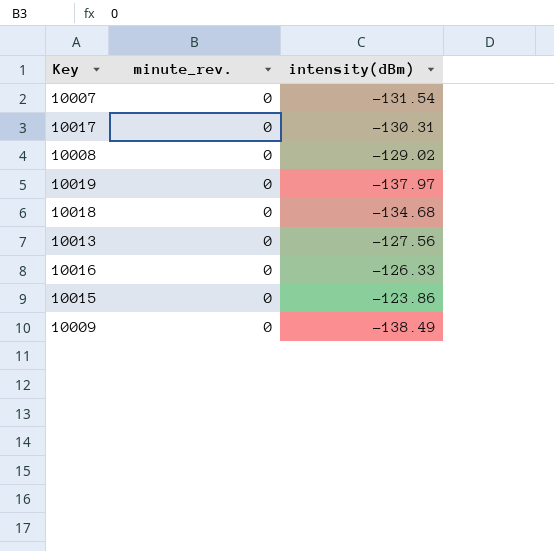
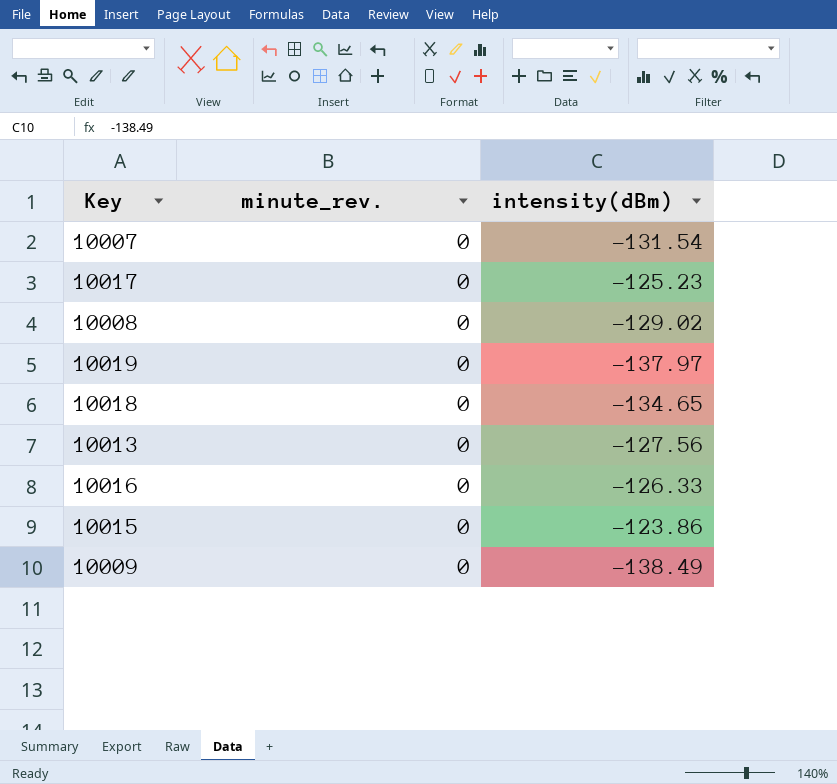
10017 | intensity(dBm): -130.31 -> -125.23
10018 | intensity(dBm): -134.68 -> -134.65

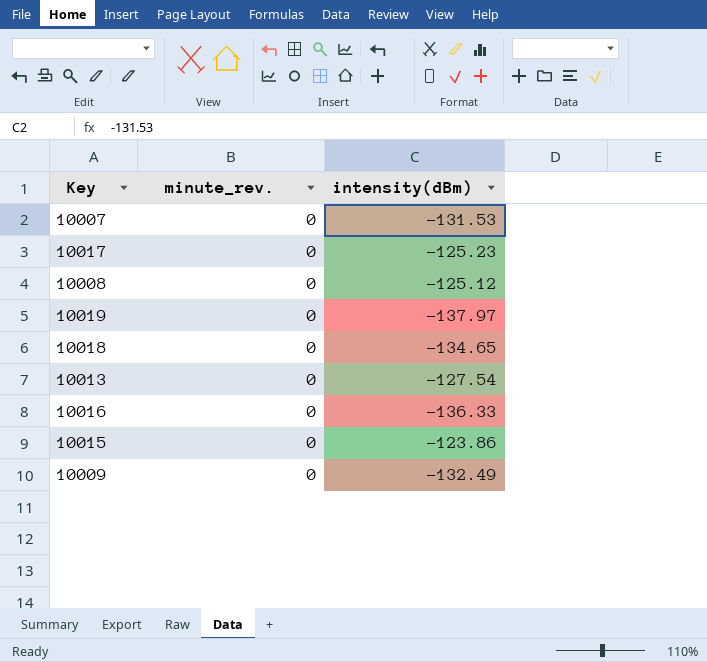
10007 | intensity(dBm): -131.54 -> -131.53
10008 | intensity(dBm): -129.02 -> -125.12
10013 | intensity(dBm): -127.56 -> -127.54
10016 | intensity(dBm): -126.33 -> -136.33
10009 | intensity(dBm): -138.49 -> -132.49

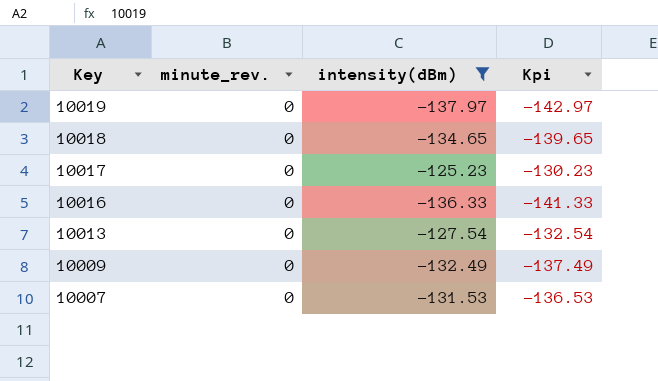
filter: none -> intensity(dBm) <= -125.23
row order: none -> Key descending
column Kpi | formula: none -> [intensity(dBm)] - 5

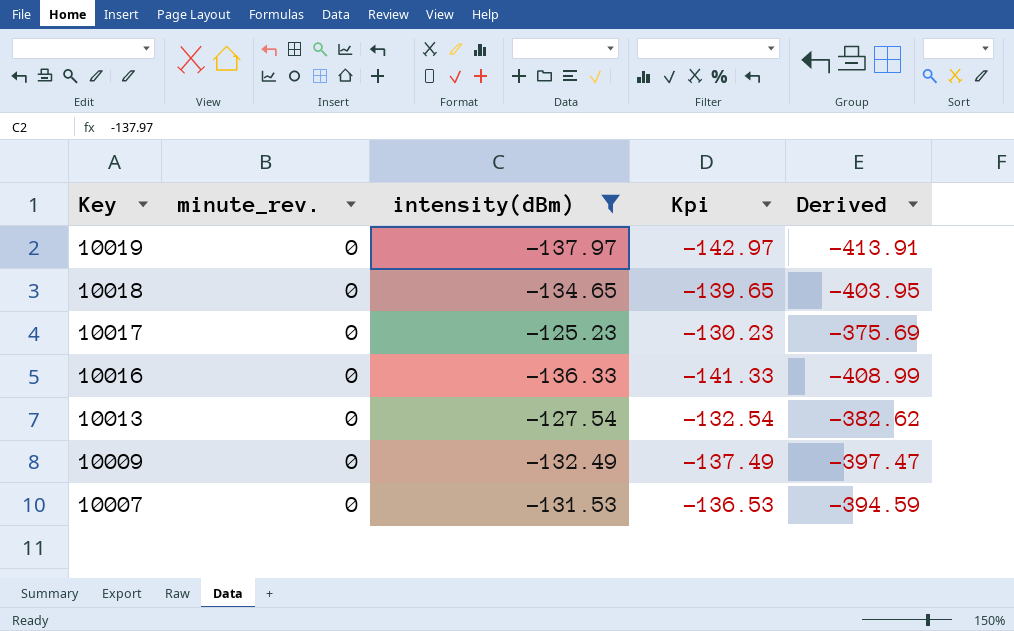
column Derived | formula: none -> [intensity(dBm)] * 3

